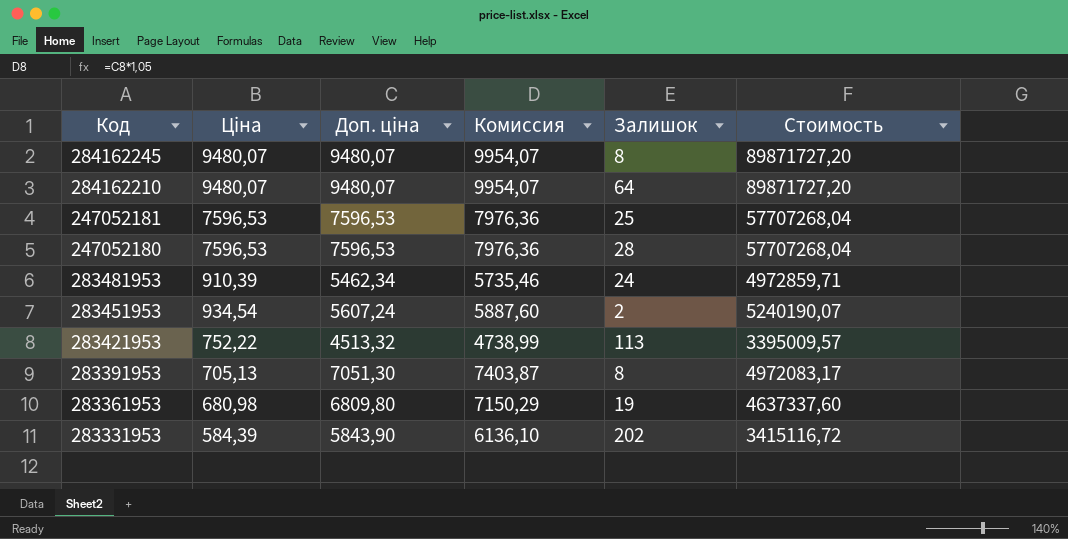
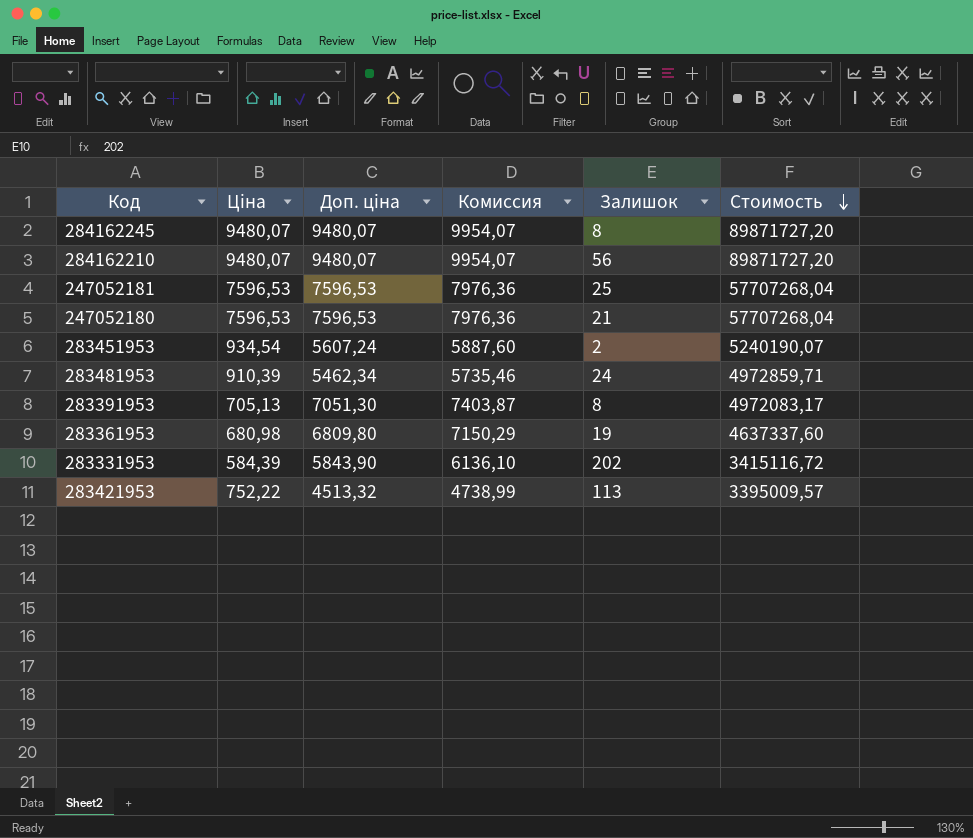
row order: none -> Стоимость descending
284162210 | Залишок: 64 -> 56
247052180 | Залишок: 28 -> 21

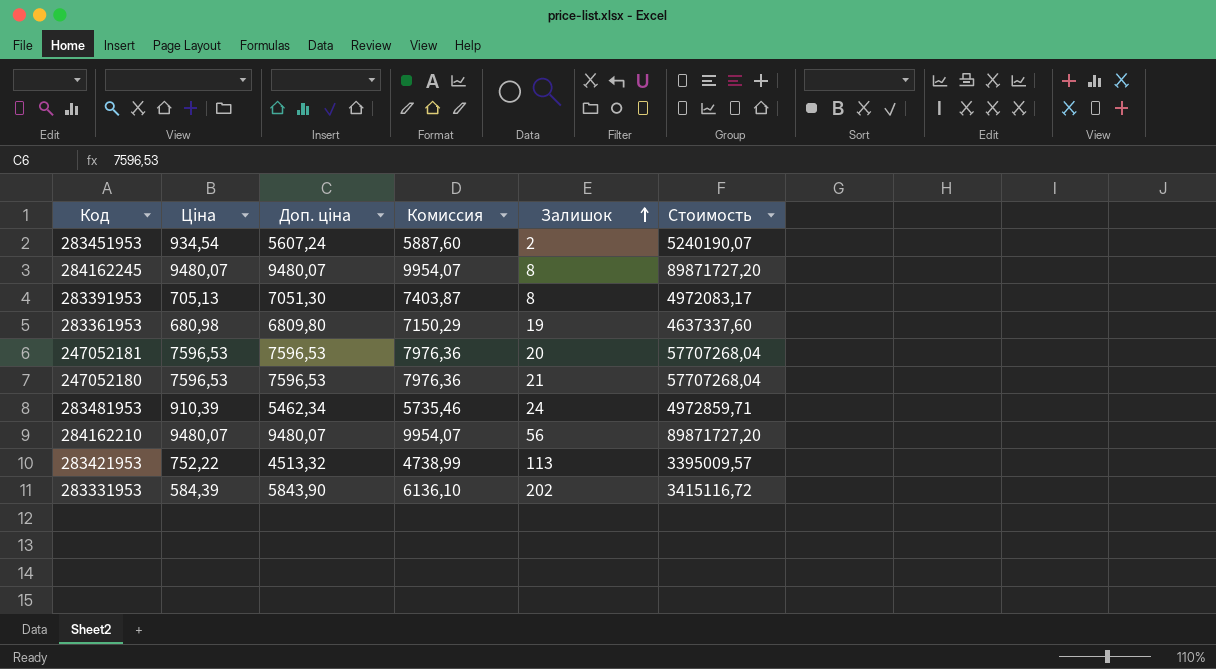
row order: Стоимость descending -> Залишок ascending
247052181 | Залишок: 25 -> 20

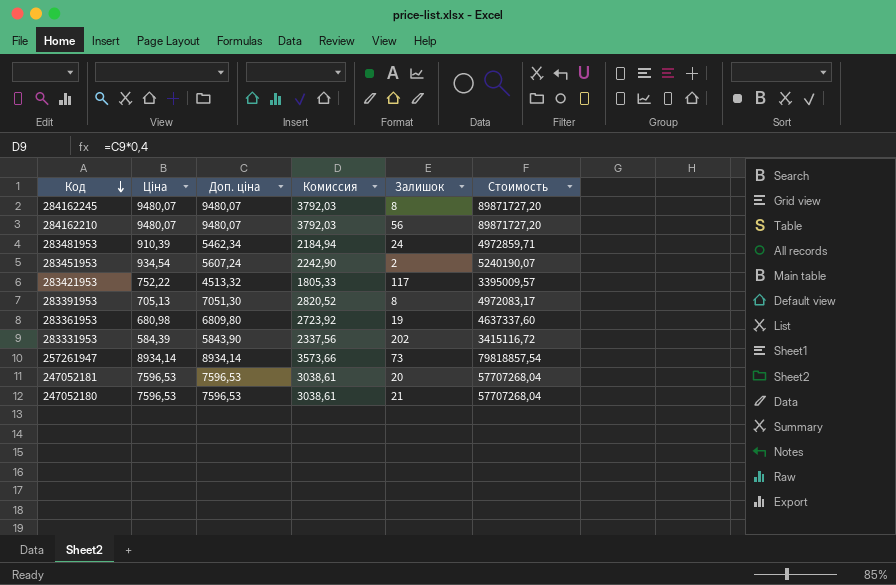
row order: Залишок ascending -> Код descending
column Комиссия | formula: [Доп. ціна] * 1,05 -> [Доп. ціна] * 0,4
283421953 | Залишок: 113 -> 117
row 257261947: none -> 8934,14 | 8934,14 | 3573,66 | 73 | 79818857,54

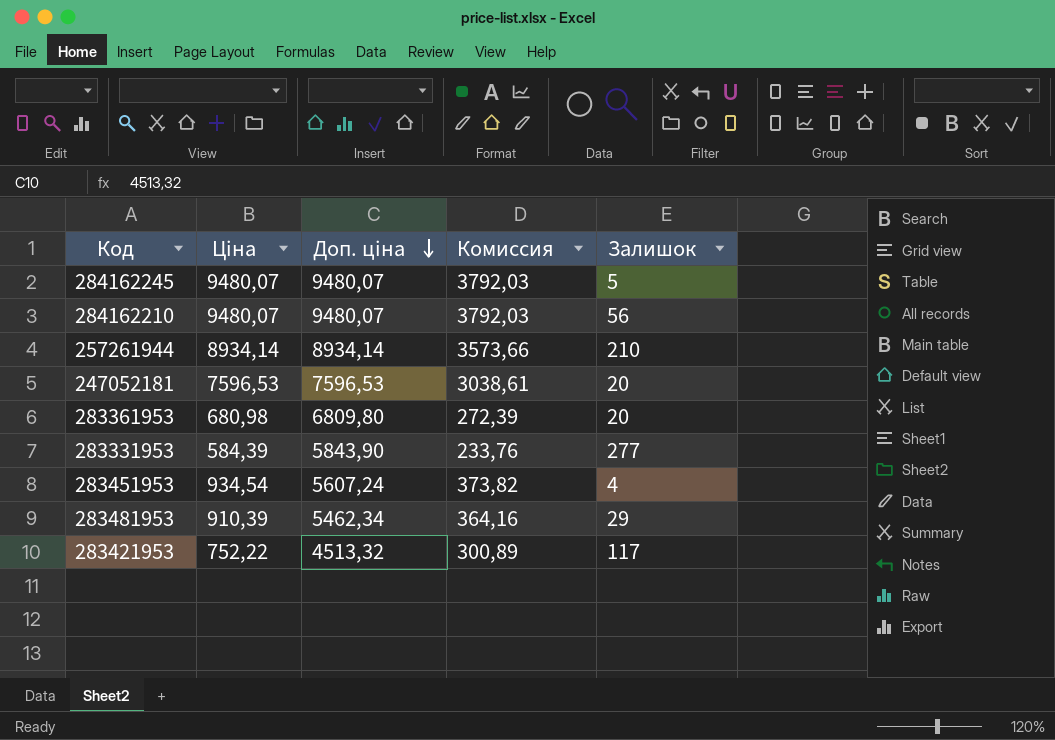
row order: Код descending -> Доп. ціна descending
column Стоимость | formula: [Ціна] * [Доп. ціна] -> none
column Комиссия | formula: [Доп. ціна] * 0,4 -> [Ціна] * 0,4
row 283391953: 705,13 | 7051,30 | 2820,52 | 8 | 4972083,17 -> none
row 257261947: 8934,14 | 8934,14 | 3573,66 | 73 | 79818857,54 -> none
row 247052180: 7596,53 | 7596,53 | 3038,61 | 21 | 57707268,04 -> none
284162245 | Залишок: 8 -> 5
row 257261944: none -> 8934,14 | 8934,14 | 3573,66 | 210
283361953 | Залишок: 19 -> 20
283331953 | Залишок: 202 -> 277
283451953 | Залишок: 2 -> 4
283481953 | Залишок: 24 -> 29

